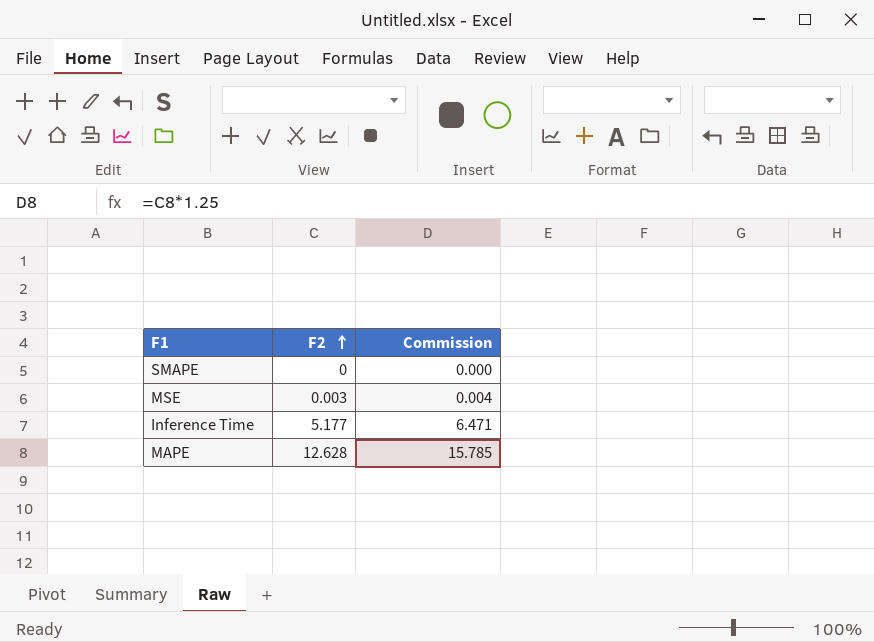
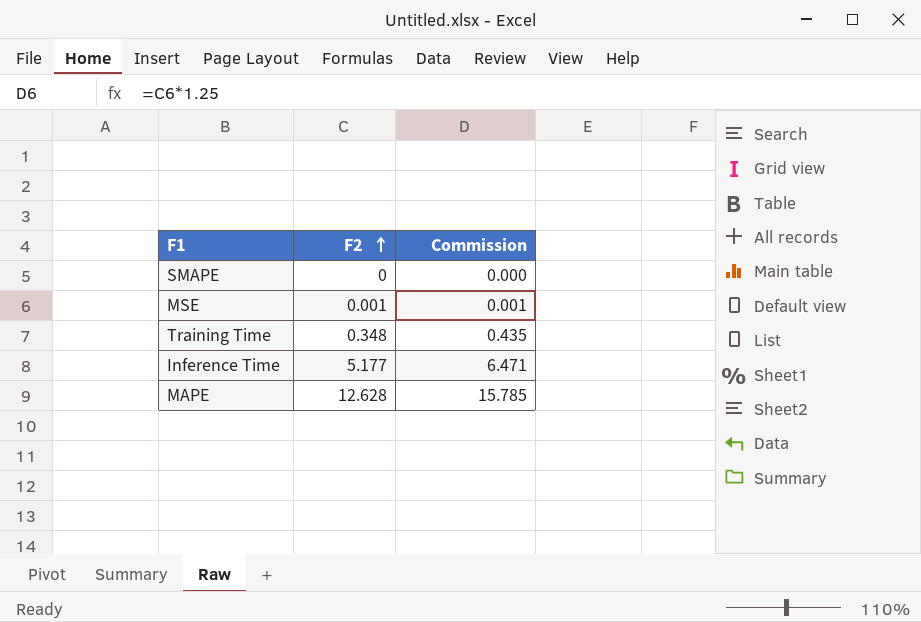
MSE | F2: 0.003 -> 0.001
MSE | Commission: 0.004 -> 0.001
row Training Time: none -> 0.348 | 0.435

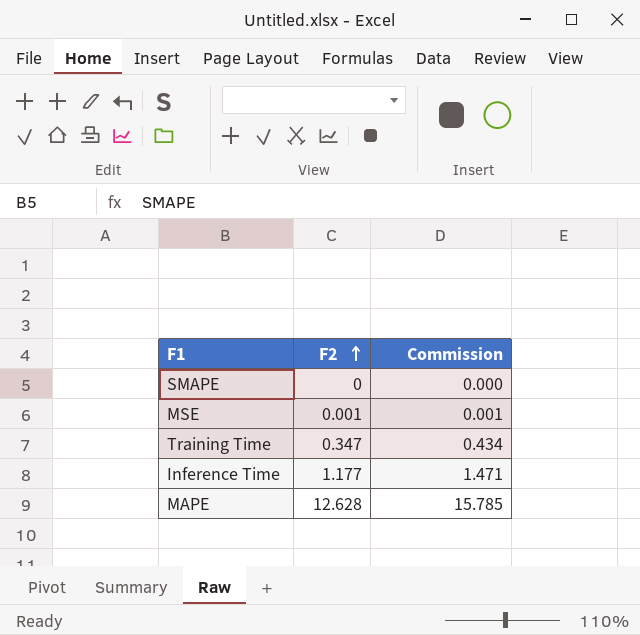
Training Time | F2: 0.348 -> 0.347
Training Time | Commission: 0.435 -> 0.434
Inference Time | F2: 5.177 -> 1.177
Inference Time | Commission: 6.471 -> 1.471

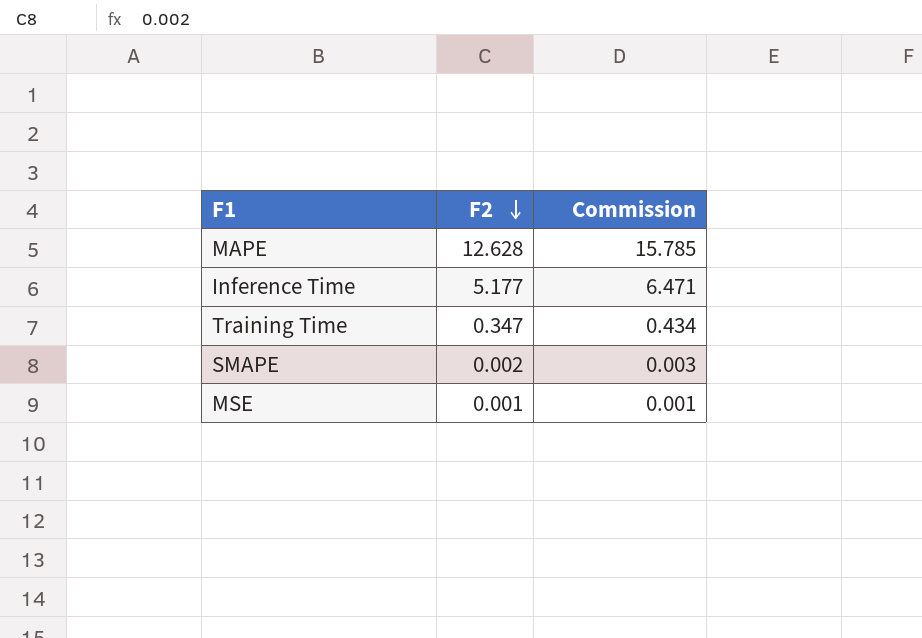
row order: F2 ascending -> F2 descending
Inference Time | F2: 1.177 -> 5.177
Inference Time | Commission: 1.471 -> 6.471
SMAPE | F2: 0 -> 0.002
SMAPE | Commission: 0.000 -> 0.003

